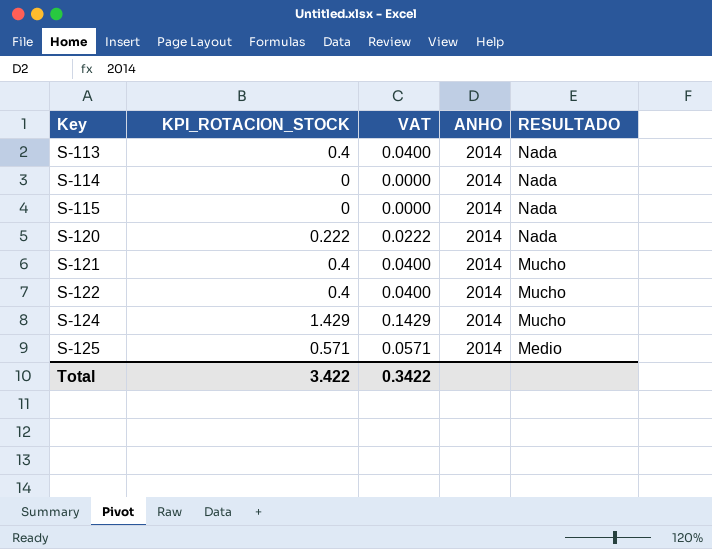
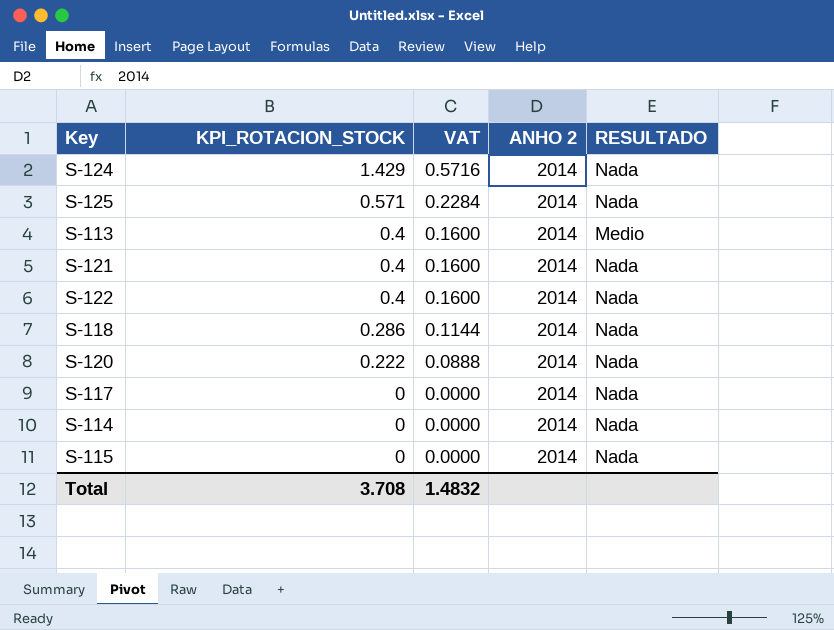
row order: Key ascending -> KPI_ROTACION_STOCK descending
column VAT | formula: [KPI_ROTACION_STOCK] * 0.1 -> [KPI_ROTACION_STOCK] * 0.4
column name: ANHO -> ANHO 2
S-124 | RESULTADO: Mucho -> Nada
S-125 | RESULTADO: Medio -> Nada
S-113 | RESULTADO: Nada -> Medio
S-121 | RESULTADO: Mucho -> Nada
S-122 | RESULTADO: Mucho -> Nada
row S-118: none -> 0.286 | 0.1144 | 2014 | Nada
row S-117: none -> 0 | 0.0000 | 2014 | Nada
Total | KPI_ROTACION_STOCK: 3.422 -> 3.708
Total | VAT: 0.3422 -> 1.4832

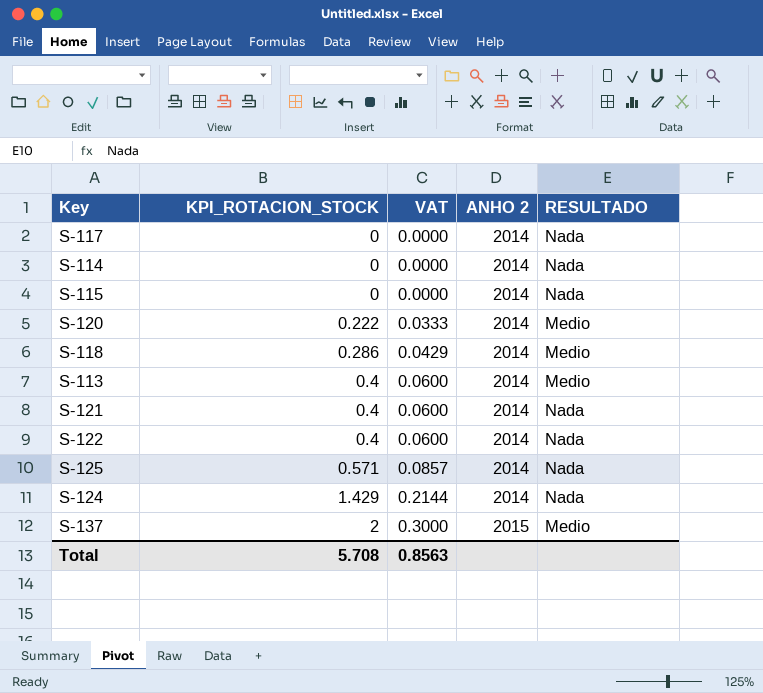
row order: KPI_ROTACION_STOCK descending -> KPI_ROTACION_STOCK ascending
column VAT | formula: [KPI_ROTACION_STOCK] * 0.4 -> [KPI_ROTACION_STOCK] * 0.15
S-120 | RESULTADO: Nada -> Medio
S-118 | RESULTADO: Nada -> Medio
row S-137: none -> 2 | 0.3000 | 2015 | Medio
Total | KPI_ROTACION_STOCK: 3.708 -> 5.708
Total | VAT: 1.4832 -> 0.8563

